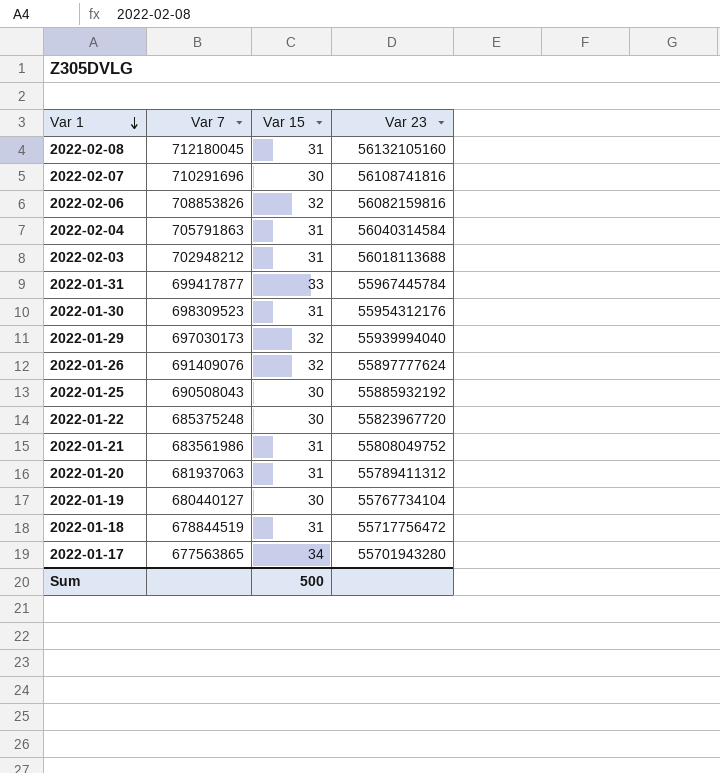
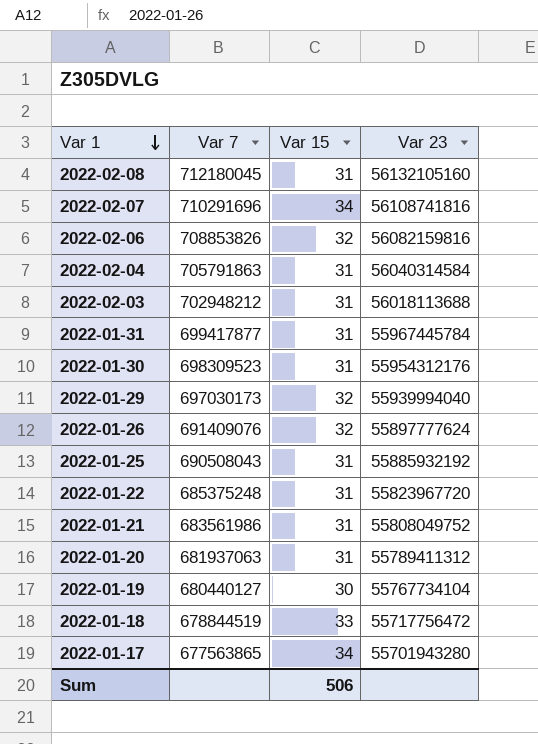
2022-02-07 | Var 15: 30 -> 34
2022-01-31 | Var 15: 33 -> 31
2022-01-25 | Var 15: 30 -> 31
2022-01-22 | Var 15: 30 -> 31
2022-01-18 | Var 15: 31 -> 33
Sum | Var 15: 500 -> 506

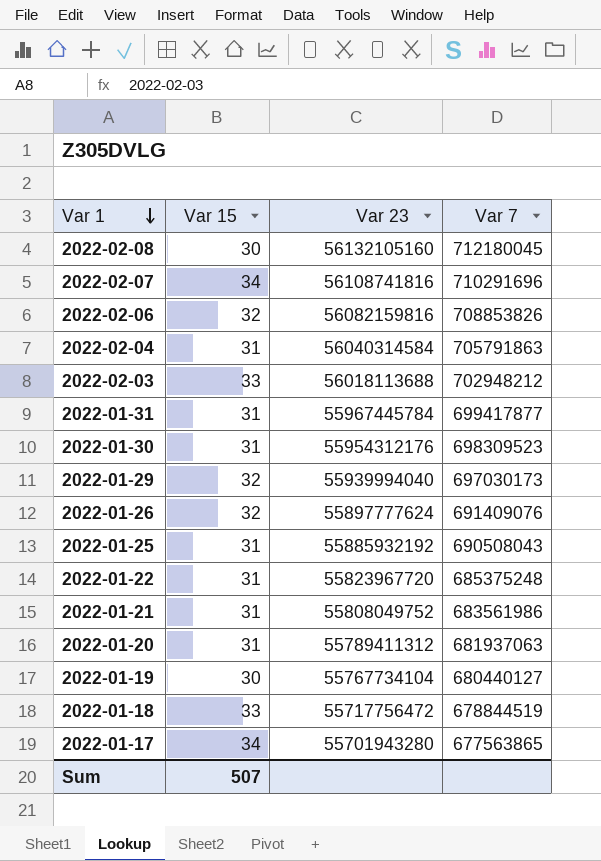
column Var 7 | position: 2 -> 4
2022-02-08 | Var 15: 31 -> 30
2022-02-03 | Var 15: 31 -> 33
Sum | Var 15: 506 -> 507

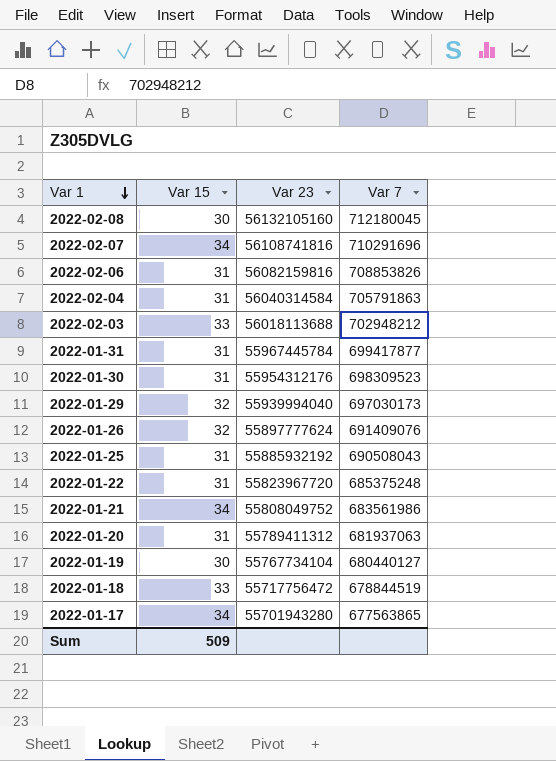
2022-02-06 | Var 15: 32 -> 31
2022-01-21 | Var 15: 31 -> 34
Sum | Var 15: 507 -> 509

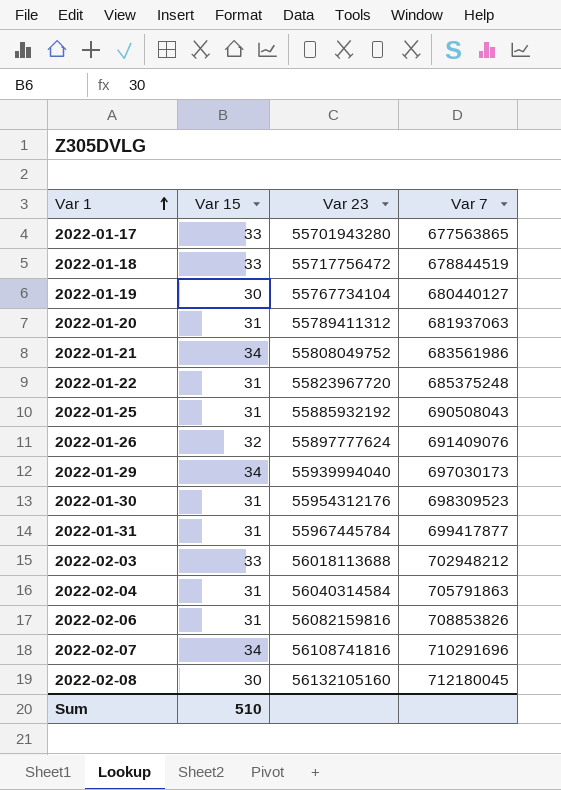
row order: Var 1 descending -> Var 1 ascending
2022-01-17 | Var 15: 34 -> 33
2022-01-29 | Var 15: 32 -> 34
Sum | Var 15: 509 -> 510

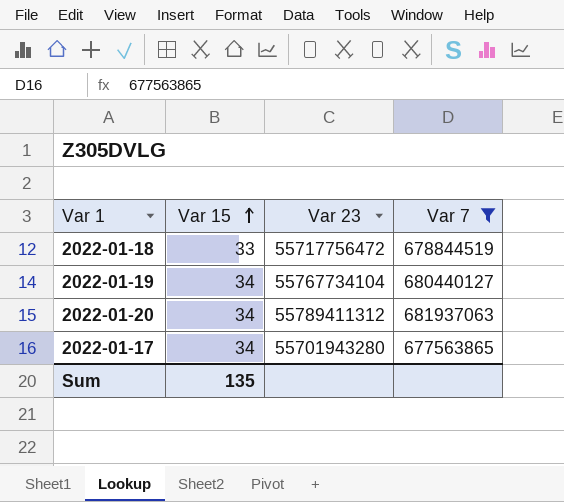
filter: none -> Var 7 <= 681937063
row order: Var 1 ascending -> Var 15 ascending
2022-01-19 | Var 15: 30 -> 34
2022-01-20 | Var 15: 31 -> 34
2022-01-17 | Var 15: 33 -> 34
Sum | Var 15: 510 -> 135

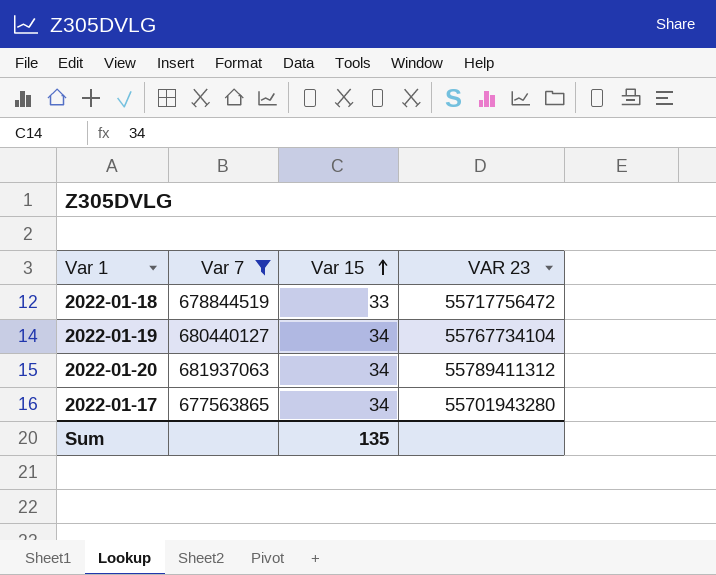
column Var 7 | position: 4 -> 2
column name: Var 23 -> VAR 23

